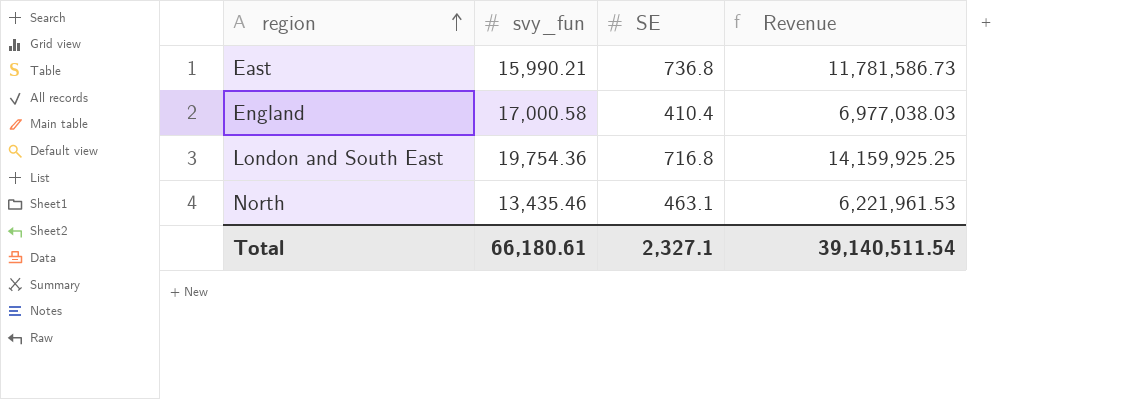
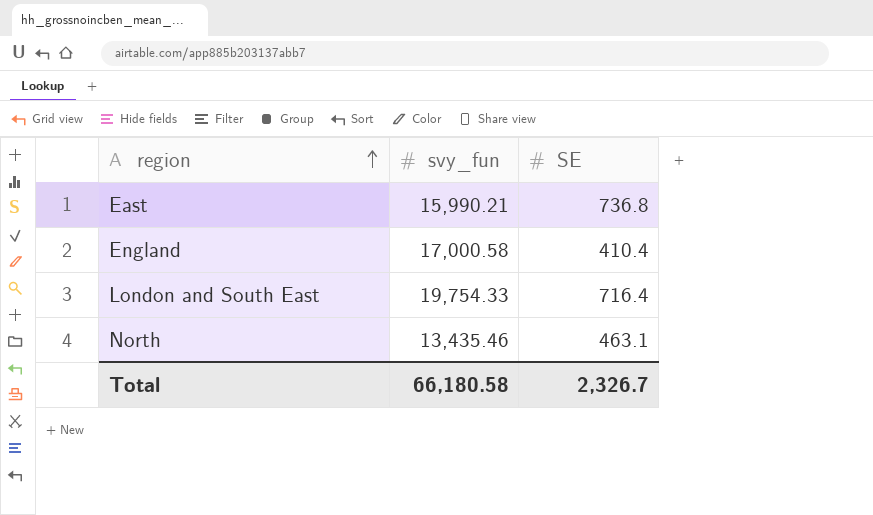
column Revenue | formula: [svy_fun] * [SE] -> none
London and South East | svy_fun: 19,754.36 -> 19,754.33
London and South East | SE: 716.8 -> 716.4
Total | svy_fun: 66,180.61 -> 66,180.58
Total | SE: 2,327.1 -> 2,326.7

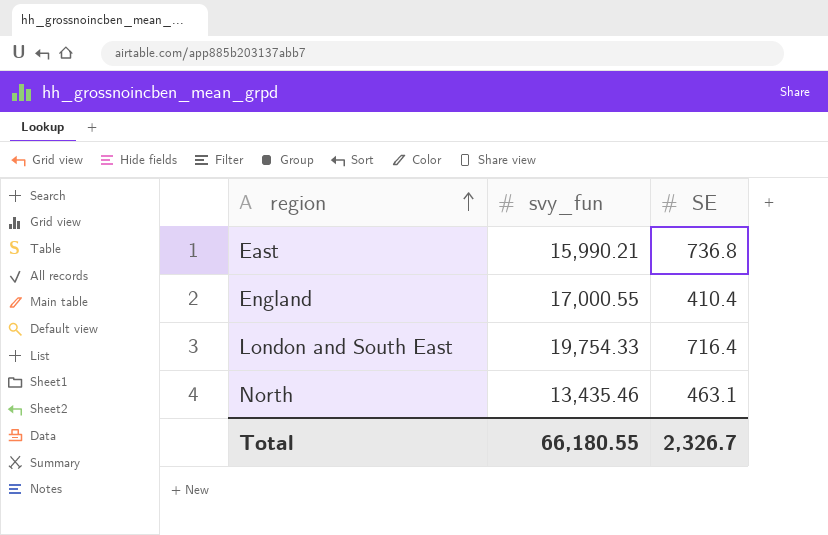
England | svy_fun: 17,000.58 -> 17,000.55
Total | svy_fun: 66,180.58 -> 66,180.55

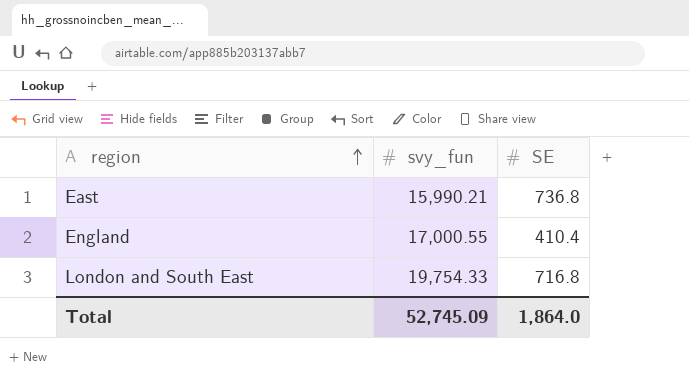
row North: 13,435.46 | 463.1 -> none
London and South East | SE: 716.4 -> 716.8
Total | svy_fun: 66,180.55 -> 52,745.09
Total | SE: 2,326.7 -> 1,864.0

